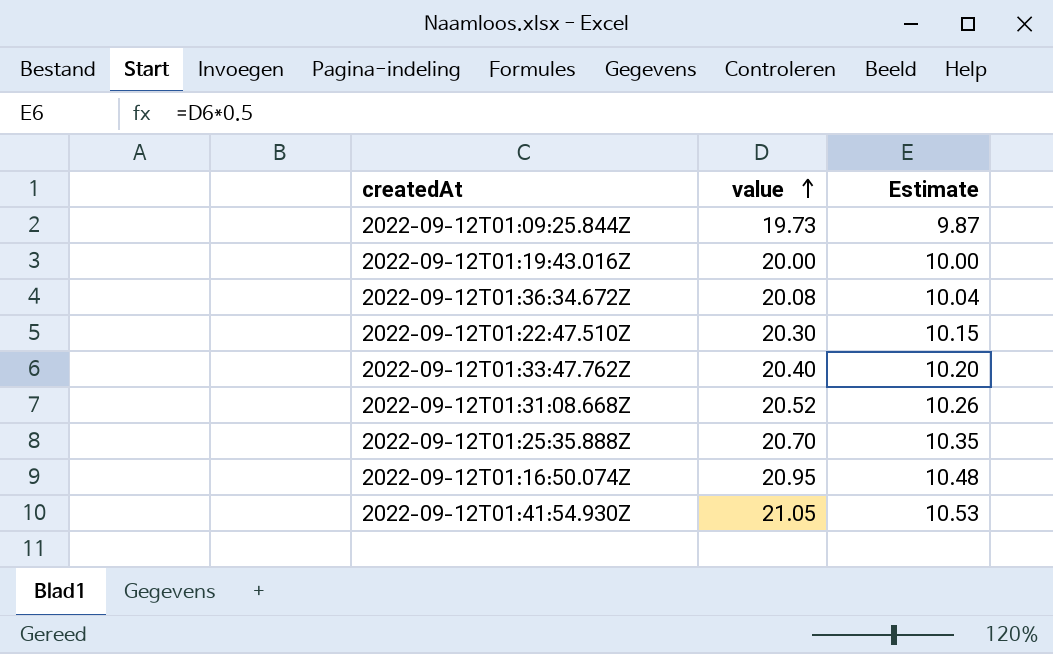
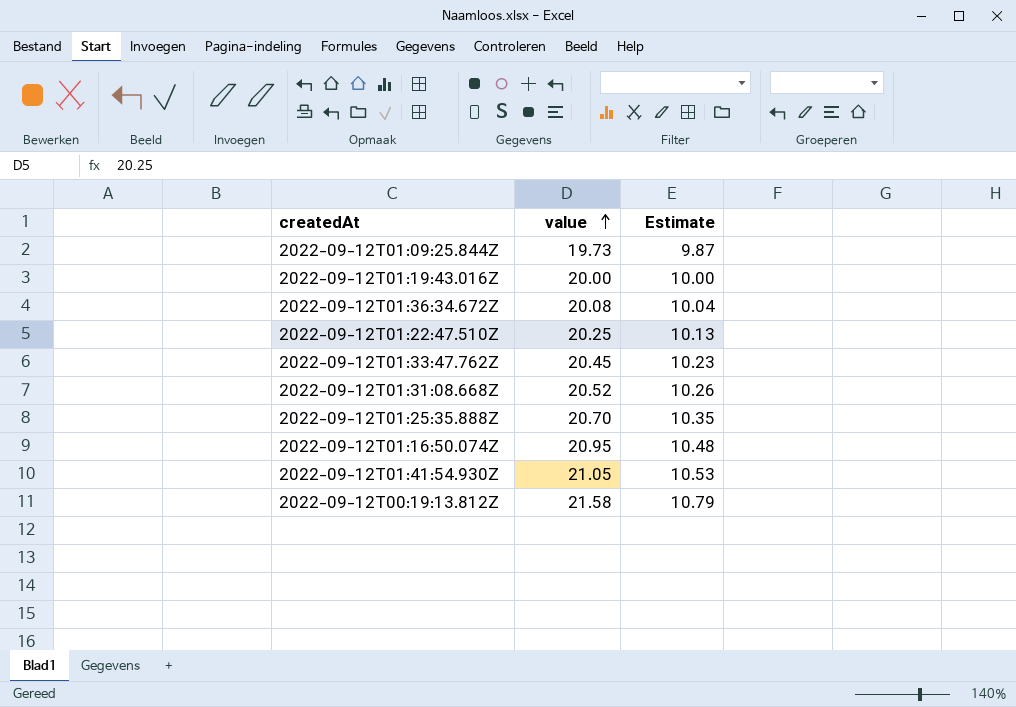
2022-09-12T01:22:47.510Z | value: 20.30 -> 20.25
2022-09-12T01:22:47.510Z | Estimate: 10.15 -> 10.13
2022-09-12T01:33:47.762Z | value: 20.40 -> 20.45
2022-09-12T01:33:47.762Z | Estimate: 10.20 -> 10.23
row 2022-09-12T00:19:13.812Z: none -> 21.58 | 10.79

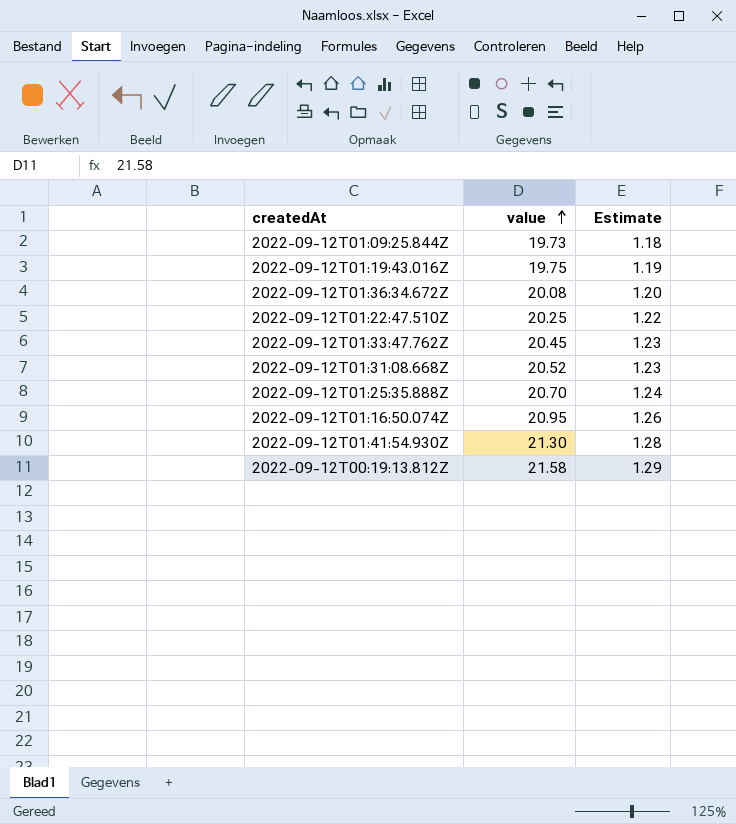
column Estimate | formula: [value] * 0.5 -> [value] * 0.06
2022-09-12T01:19:43.016Z | value: 20.00 -> 19.75
2022-09-12T01:41:54.930Z | value: 21.05 -> 21.30

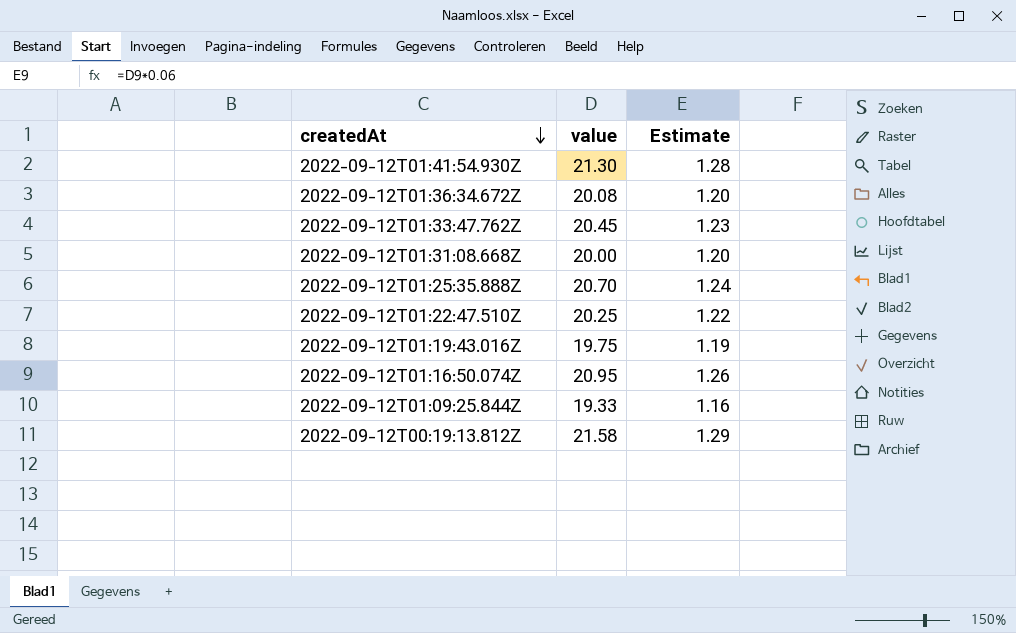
row order: value ascending -> createdAt descending
2022-09-12T01:31:08.668Z | value: 20.52 -> 20.00
2022-09-12T01:31:08.668Z | Estimate: 1.23 -> 1.20
2022-09-12T01:09:25.844Z | value: 19.73 -> 19.33
2022-09-12T01:09:25.844Z | Estimate: 1.18 -> 1.16

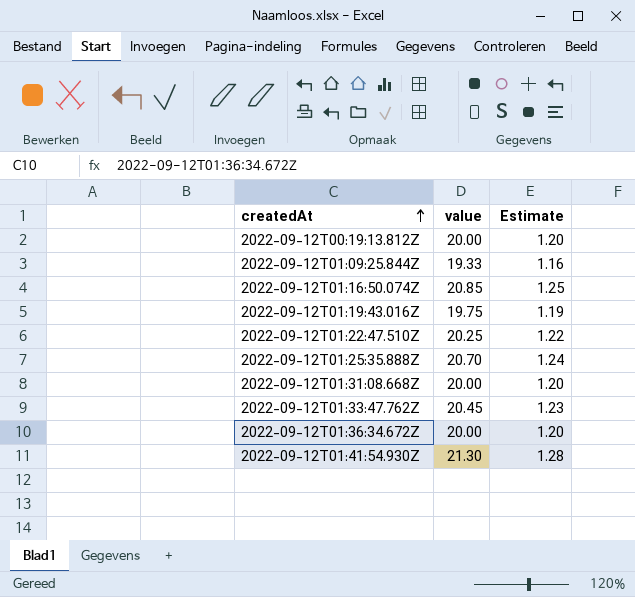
row order: createdAt descending -> createdAt ascending
2022-09-12T00:19:13.812Z | value: 21.58 -> 20.00
2022-09-12T00:19:13.812Z | Estimate: 1.29 -> 1.20
2022-09-12T01:16:50.074Z | value: 20.95 -> 20.85
2022-09-12T01:16:50.074Z | Estimate: 1.26 -> 1.25
2022-09-12T01:36:34.672Z | value: 20.08 -> 20.00

